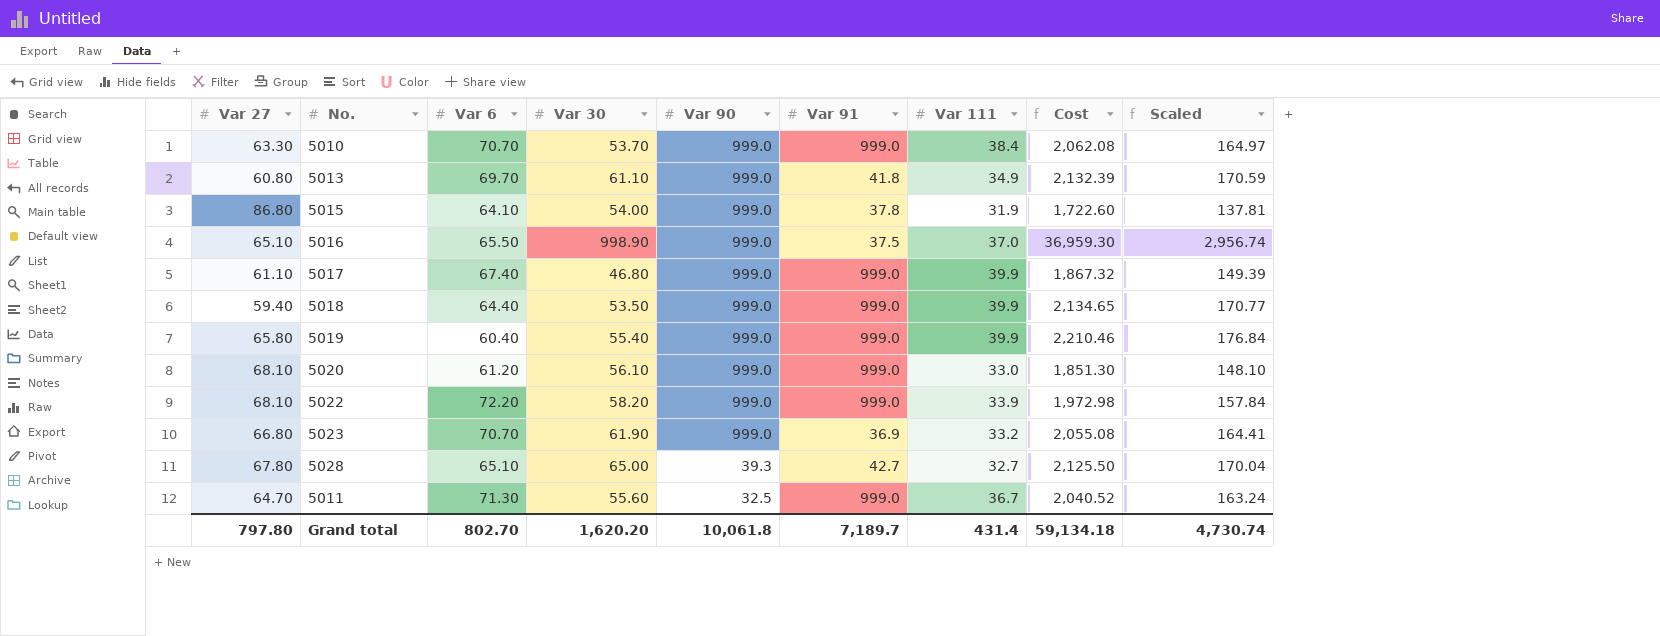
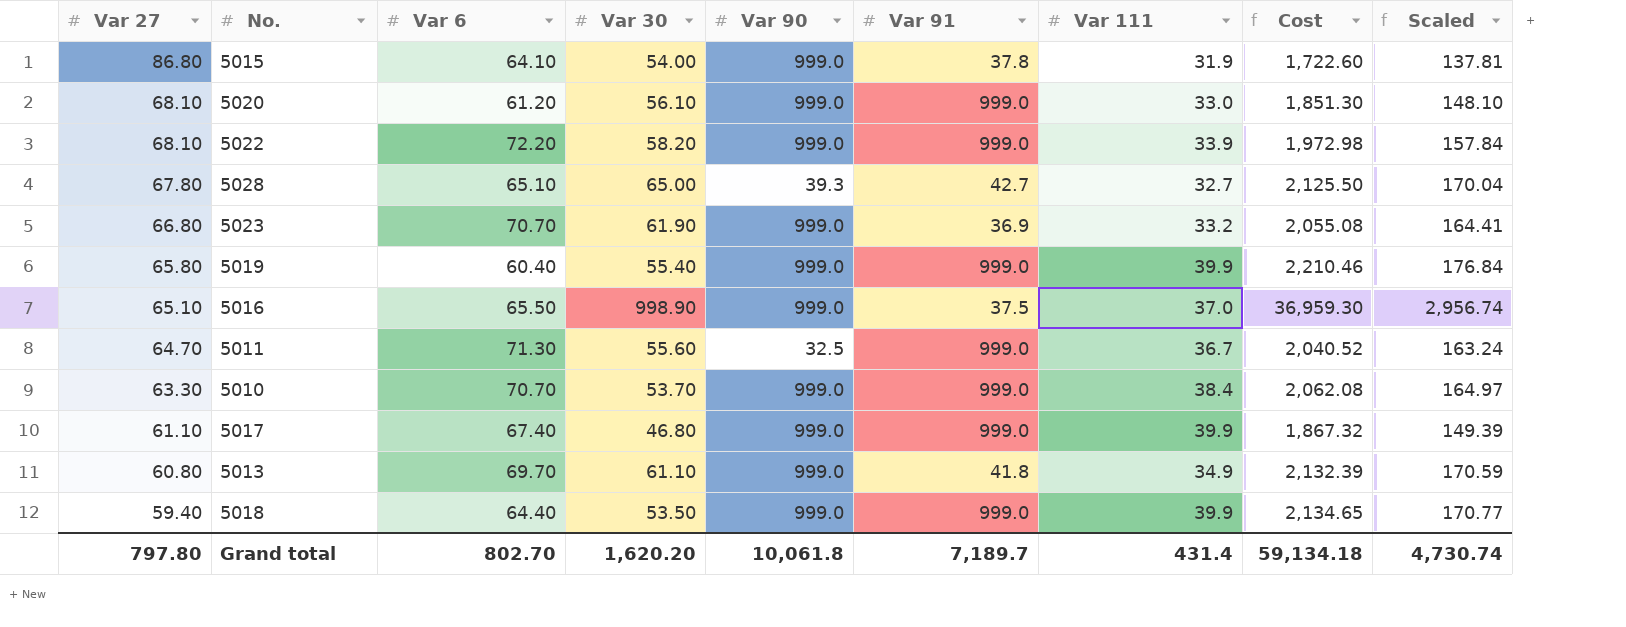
row order: Var 90 descending -> Var 27 descending

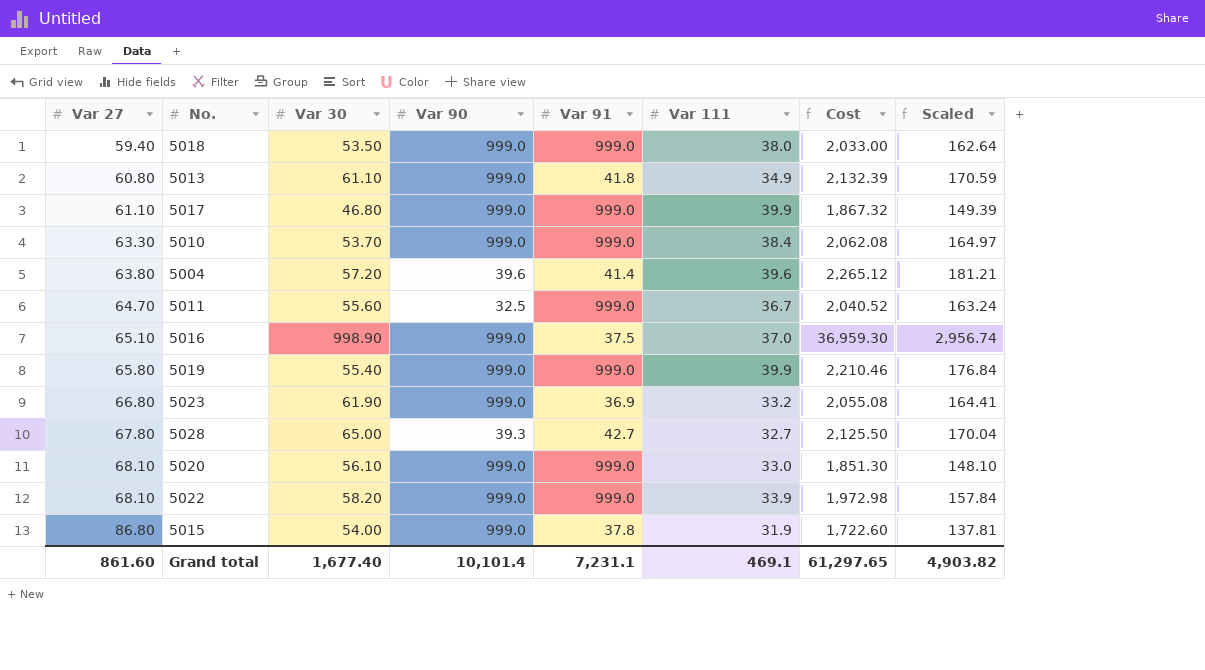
row order: Var 27 descending -> Var 27 ascending
column Var 6 | position: 3 -> none
5018 | Var 111: 39.9 -> 38.0
5018 | Cost: 2,134.65 -> 2,033.00
5018 | Scaled: 170.77 -> 162.64
row 5004: none -> 63.80 | 57.20 | 39.6 | 41.4 | 39.6 | 2,265.12 | 181.21
Grand total | Var 27: 797.80 -> 861.60
Grand total | Var 30: 1,620.20 -> 1,677.40
Grand total | Var 90: 10,061.8 -> 10,101.4
Grand total | Var 91: 7,189.7 -> 7,231.1
Grand total | Var 111: 431.4 -> 469.1
Grand total | Cost: 59,134.18 -> 61,297.65
Grand total | Scaled: 4,730.74 -> 4,903.82

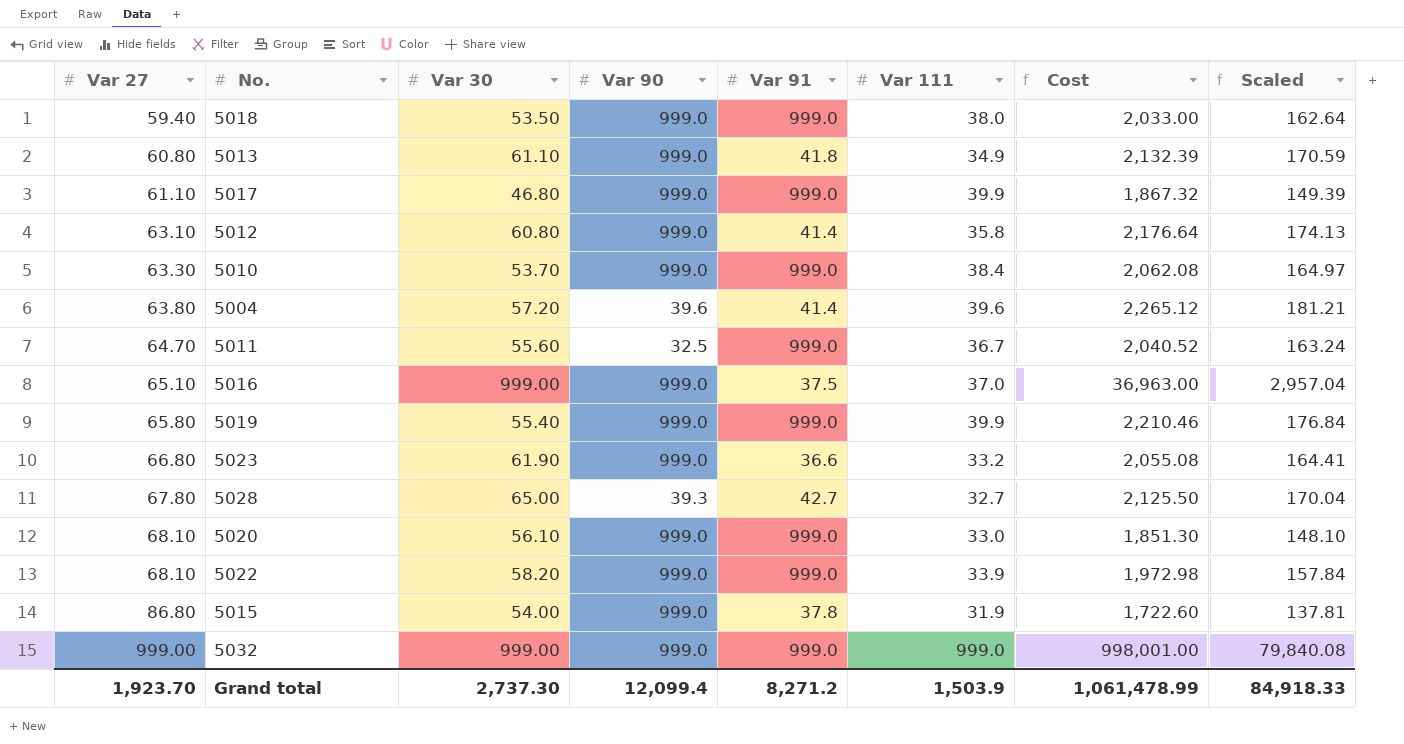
row 5012: none -> 63.10 | 60.80 | 999.0 | 41.4 | 35.8 | 2,176.64 | 174.13
5016 | Var 30: 998.90 -> 999.00
5016 | Cost: 36,959.30 -> 36,963.00
5016 | Scaled: 2,956.74 -> 2,957.04
5023 | Var 91: 36.9 -> 36.6
row 5032: none -> 999.00 | 999.00 | 999.0 | 999.0 | 999.0 | 998,001.00 | 79,840.08
Grand total | Var 27: 861.60 -> 1,923.70
Grand total | Var 30: 1,677.40 -> 2,737.30
Grand total | Var 90: 10,101.4 -> 12,099.4
Grand total | Var 91: 7,231.1 -> 8,271.2
Grand total | Var 111: 469.1 -> 1,503.9
Grand total | Cost: 61,297.65 -> 1,061,478.99
Grand total | Scaled: 4,903.82 -> 84,918.33

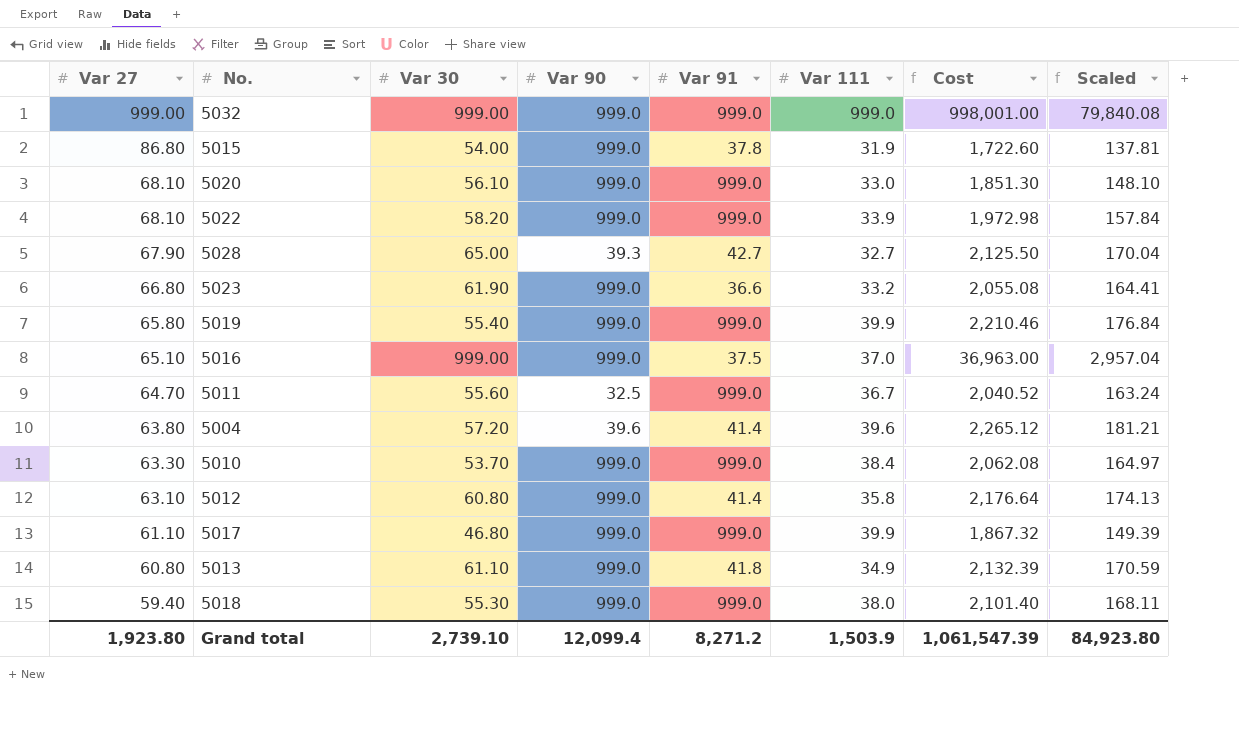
row order: Var 27 ascending -> Var 27 descending
5028 | Var 27: 67.80 -> 67.90
5018 | Var 30: 53.50 -> 55.30
5018 | Cost: 2,033.00 -> 2,101.40
5018 | Scaled: 162.64 -> 168.11
Grand total | Var 27: 1,923.70 -> 1,923.80
Grand total | Var 30: 2,737.30 -> 2,739.10
Grand total | Cost: 1,061,478.99 -> 1,061,547.39
Grand total | Scaled: 84,918.33 -> 84,923.80

